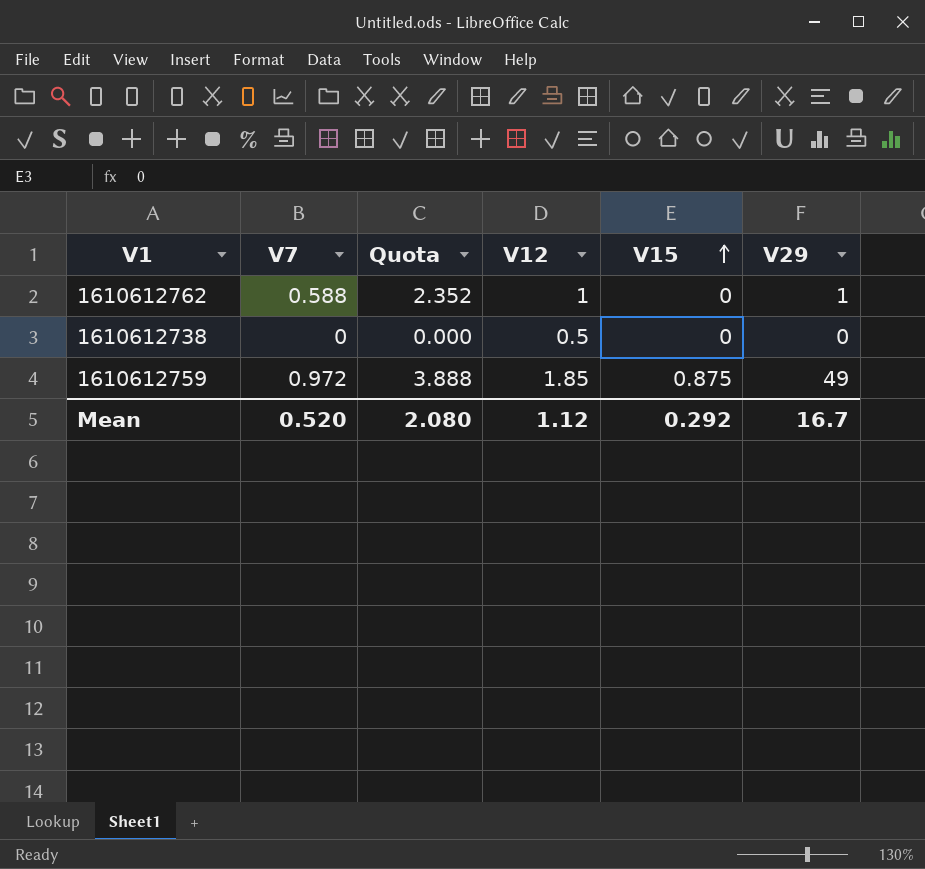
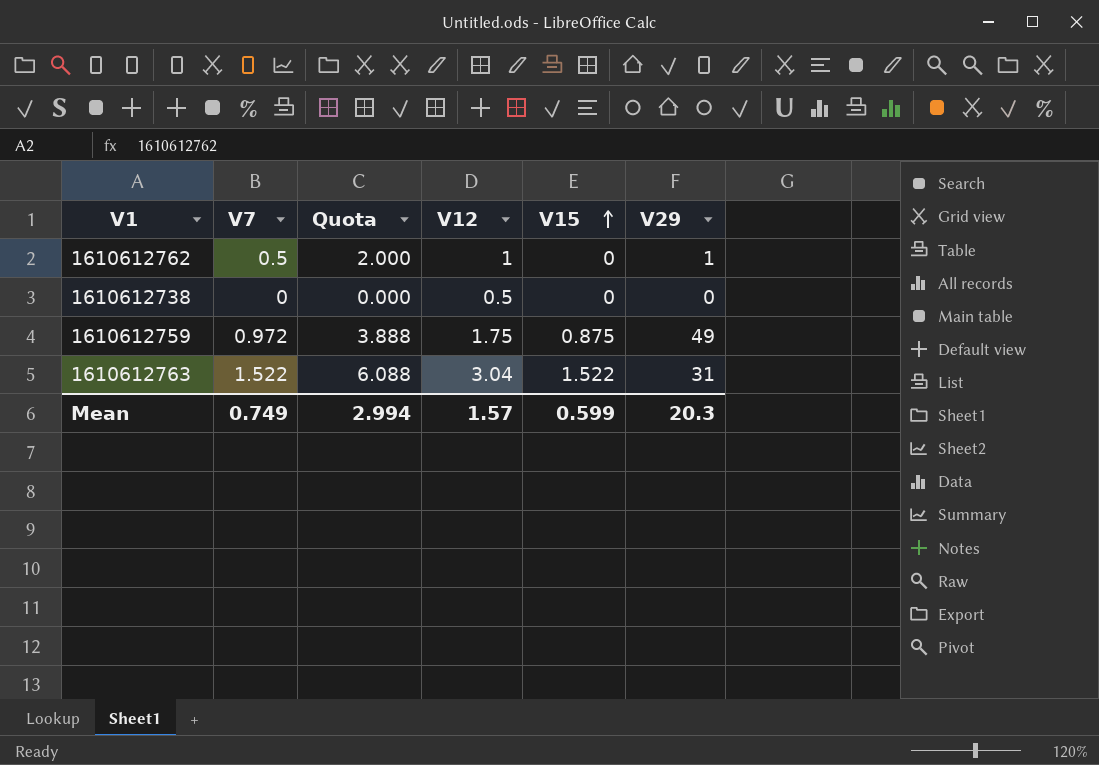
1610612762 | V7: 0.588 -> 0.5
1610612762 | Quota: 2.352 -> 2.000
1610612759 | V12: 1.85 -> 1.75
row 1610612763: none -> 1.522 | 6.088 | 3.04 | 1.522 | 31
Mean | V7: 0.520 -> 0.749
Mean | Quota: 2.080 -> 2.994
Mean | V12: 1.12 -> 1.57
Mean | V15: 0.292 -> 0.599
Mean | V29: 16.7 -> 20.3

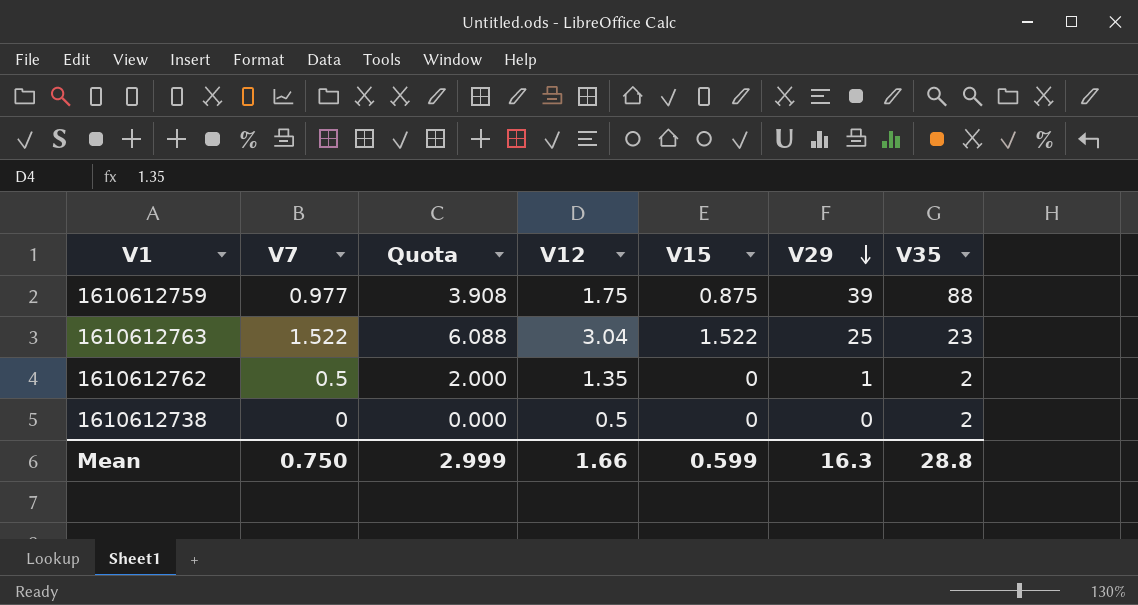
row order: V15 ascending -> V29 descending
column V35 | position: none -> 7
1610612759 | V7: 0.972 -> 0.977
1610612759 | Quota: 3.888 -> 3.908
1610612759 | V29: 49 -> 39
1610612763 | V29: 31 -> 25
1610612762 | V12: 1 -> 1.35
Mean | V7: 0.749 -> 0.750
Mean | Quota: 2.994 -> 2.999
Mean | V12: 1.57 -> 1.66
Mean | V29: 20.3 -> 16.3

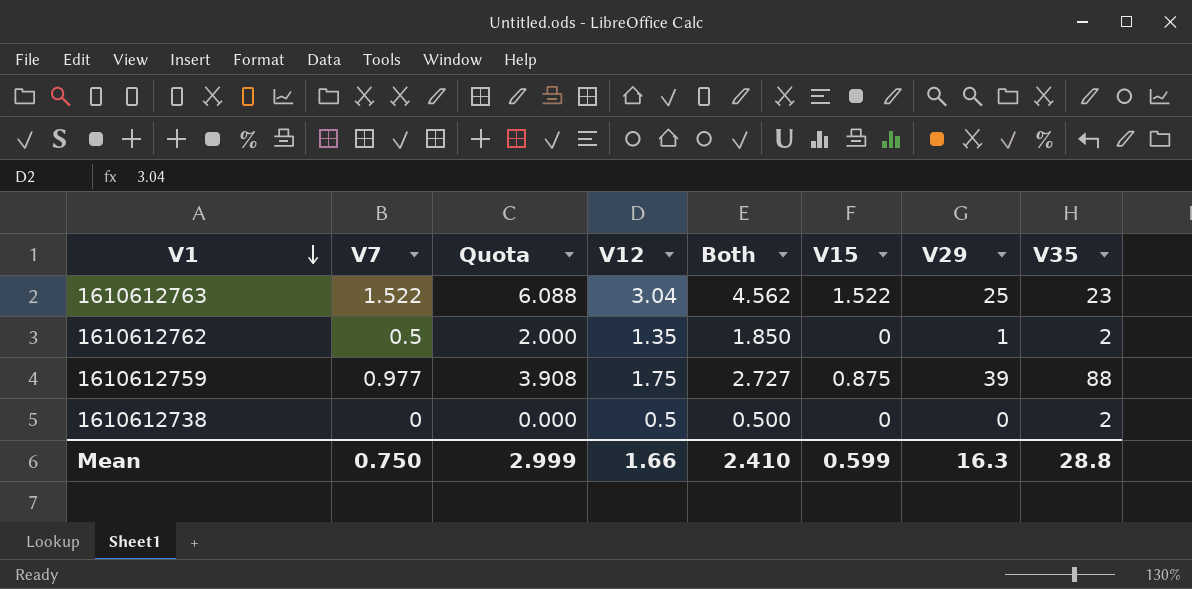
row order: V29 descending -> V1 descending
column Both | formula: none -> [V7] + [V12]

